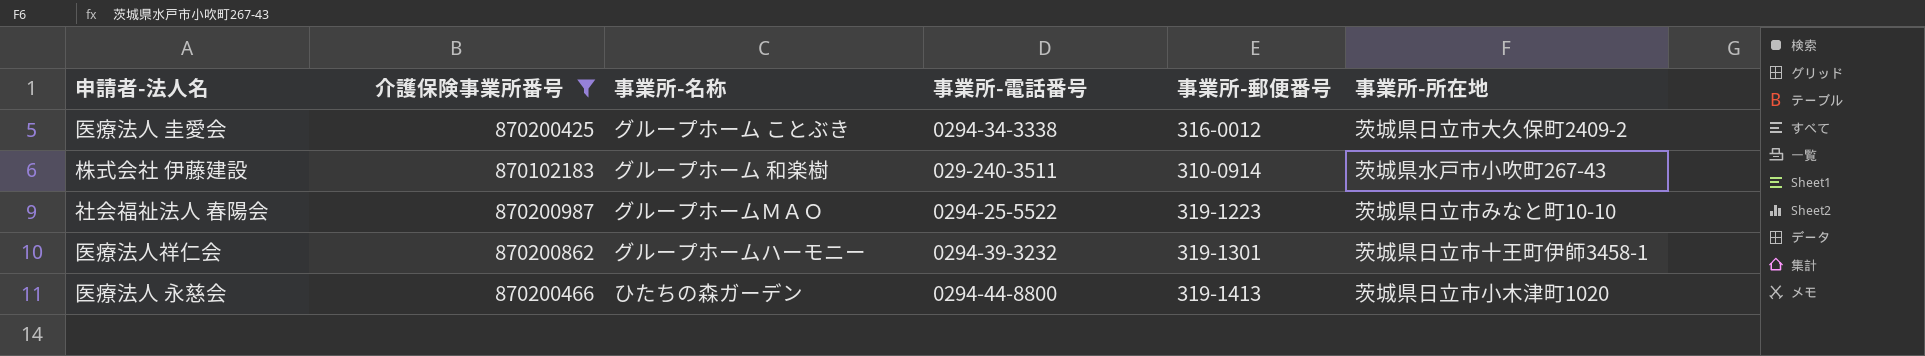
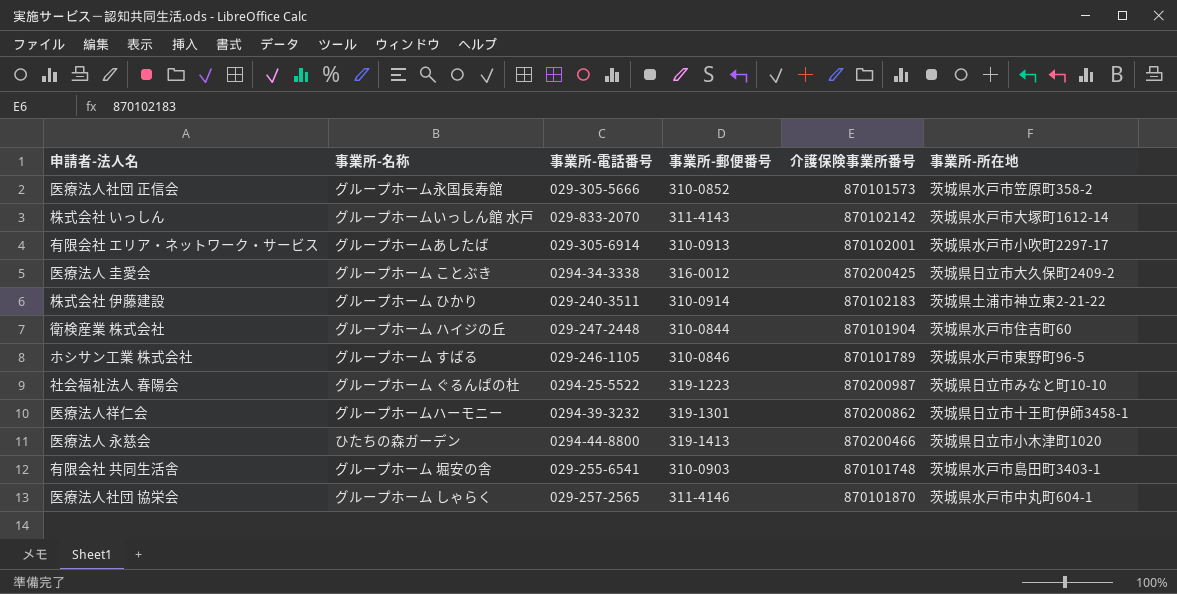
filter: 介護保険事業所番号 >= 870102183 -> none
column 介護保険事業所番号 | position: 2 -> 5
株式会社 伊藤建設 | 事業所-名称: グループホーム 和楽樹 -> グループホーム ひかり
株式会社 伊藤建設 | 事業所-所在地: 茨城県水戸市小吹町267-43 -> 茨城県土浦市神立東2-21-22
社会福祉法人 春陽会 | 事業所-名称: グループホームＭＡＯ -> グループホーム ぐるんぱの杜

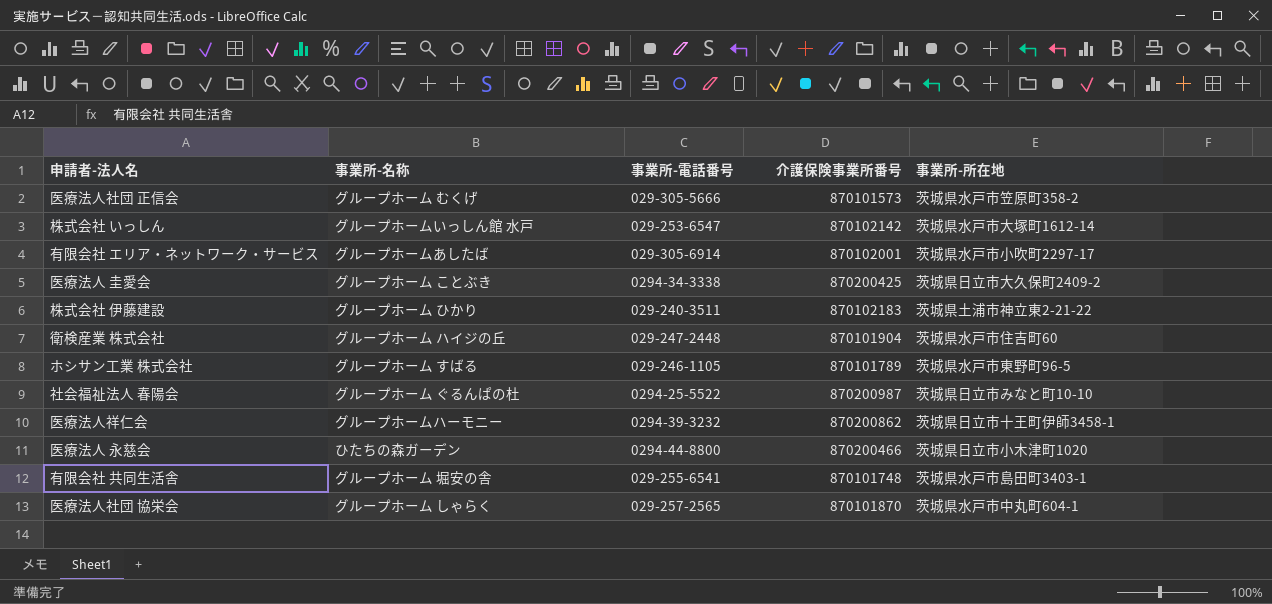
column 事業所-郵便番号 | position: 4 -> none
医療法人社団 正信会 | 事業所-名称: グループホーム永国長寿館 -> グループホーム むくげ
株式会社 いっしん | 事業所-電話番号: 029-833-2070 -> 029-253-6547

